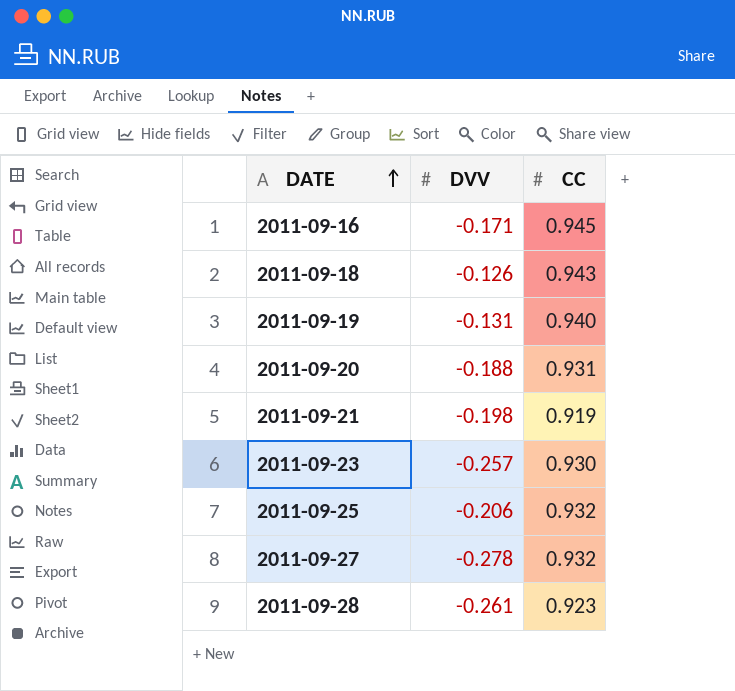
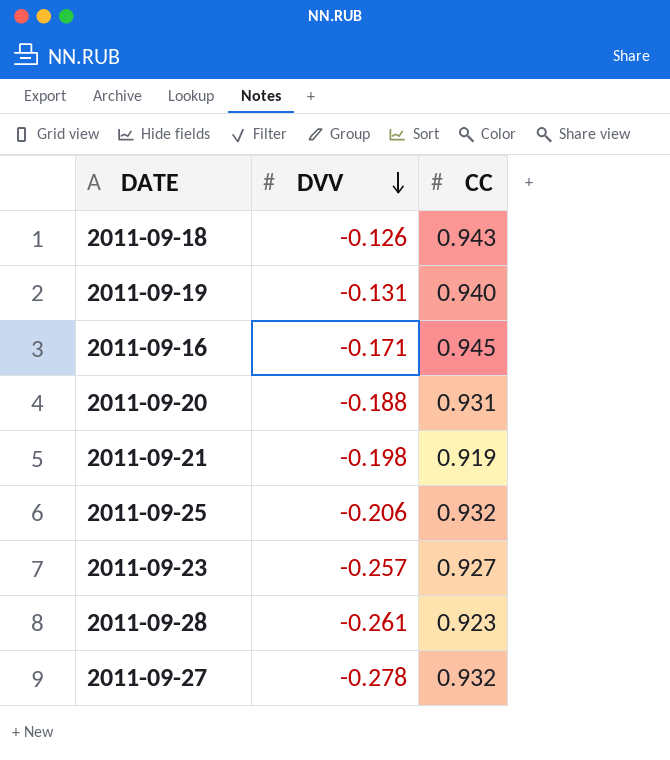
row order: DATE ascending -> DVV descending
2011-09-23 | CC: 0.930 -> 0.927

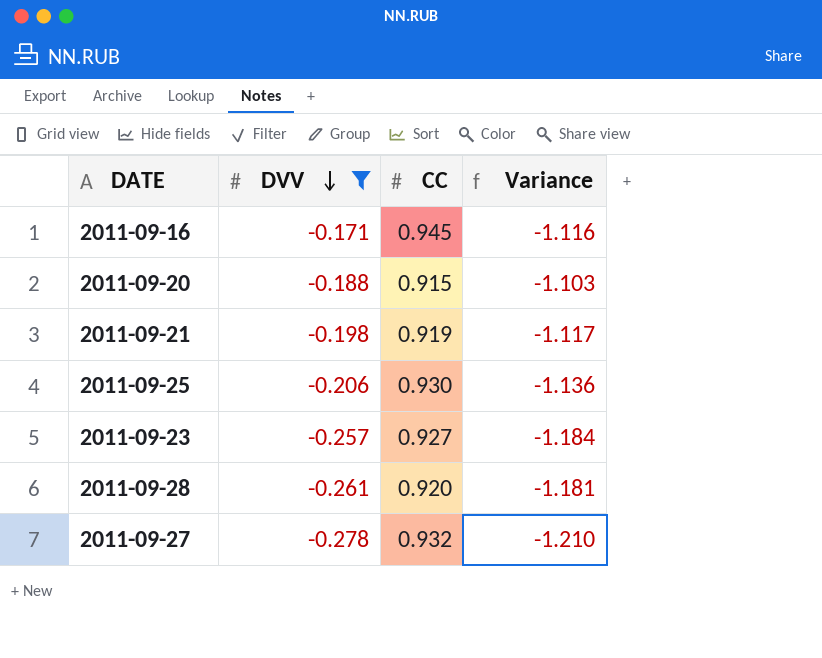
filter: none -> DVV <= -0.171
column Variance | formula: none -> [DVV] - [CC]
2011-09-20 | CC: 0.931 -> 0.915
2011-09-25 | CC: 0.932 -> 0.930
2011-09-28 | CC: 0.923 -> 0.920

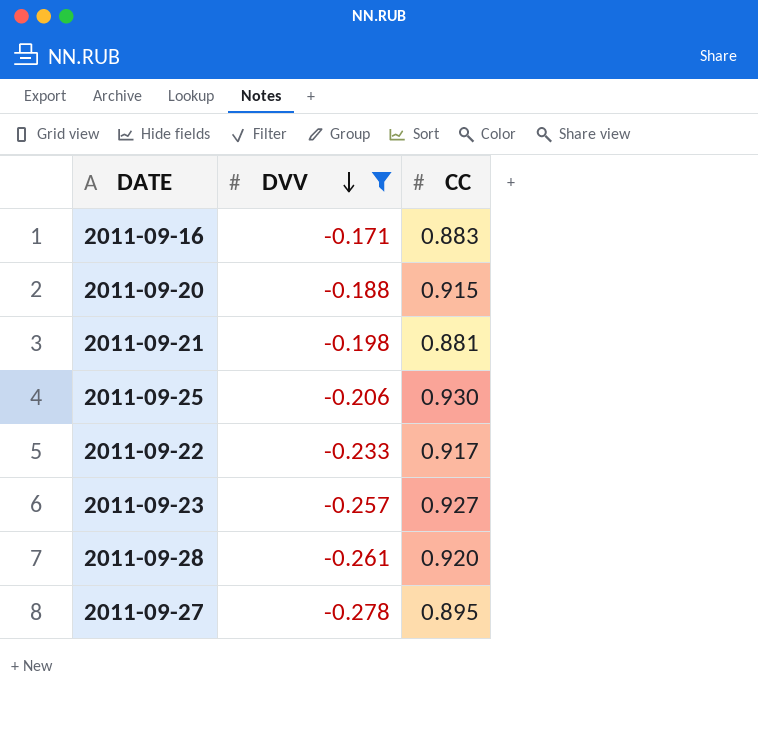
column Variance | formula: [DVV] - [CC] -> none
2011-09-16 | CC: 0.945 -> 0.883
2011-09-21 | CC: 0.919 -> 0.881
row 2011-09-22: none -> -0.233 | 0.917
2011-09-27 | CC: 0.932 -> 0.895

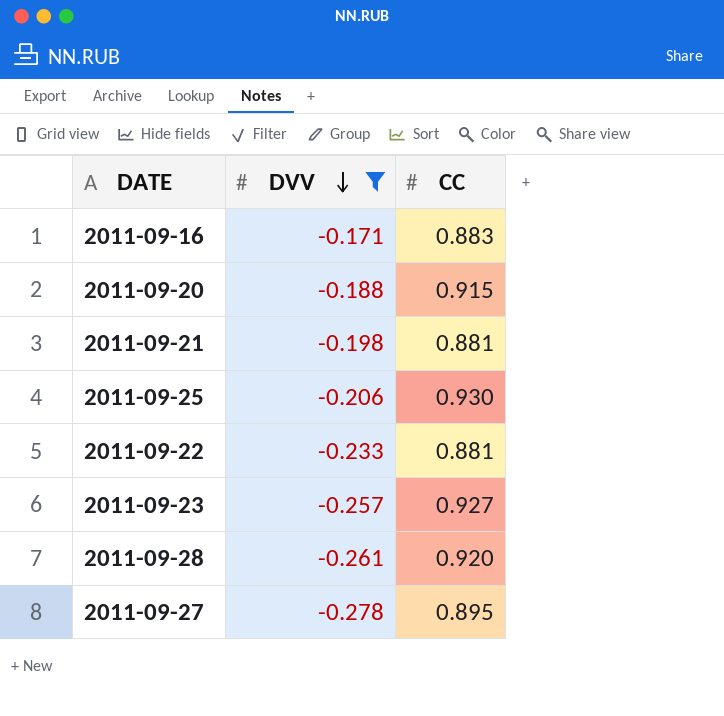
2011-09-22 | CC: 0.917 -> 0.881

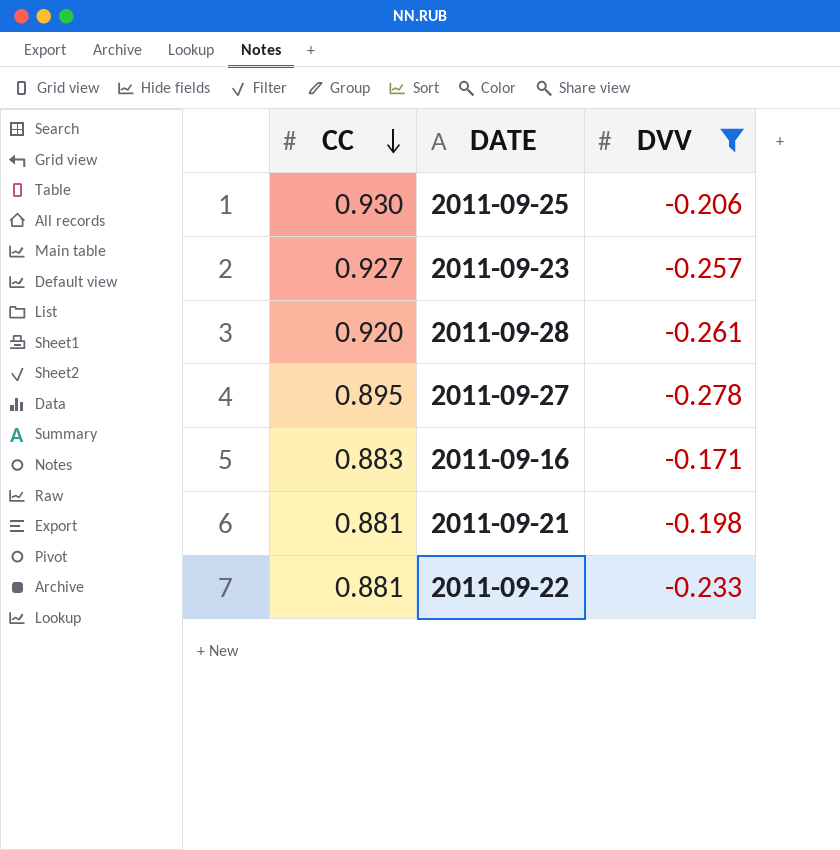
row order: DVV descending -> CC descending
column CC | position: 3 -> 1
row 2011-09-20: -0.188 | 0.915 -> none

